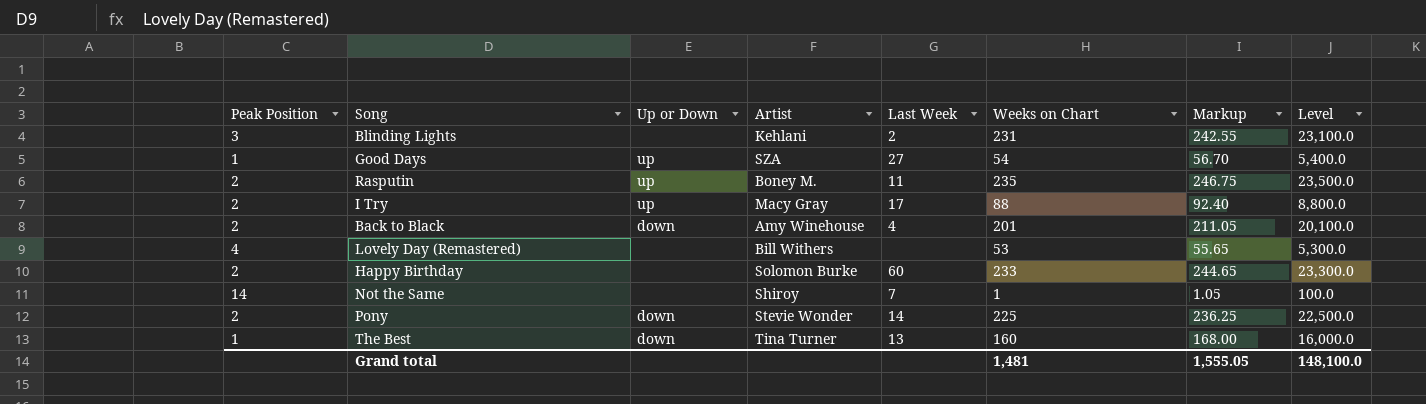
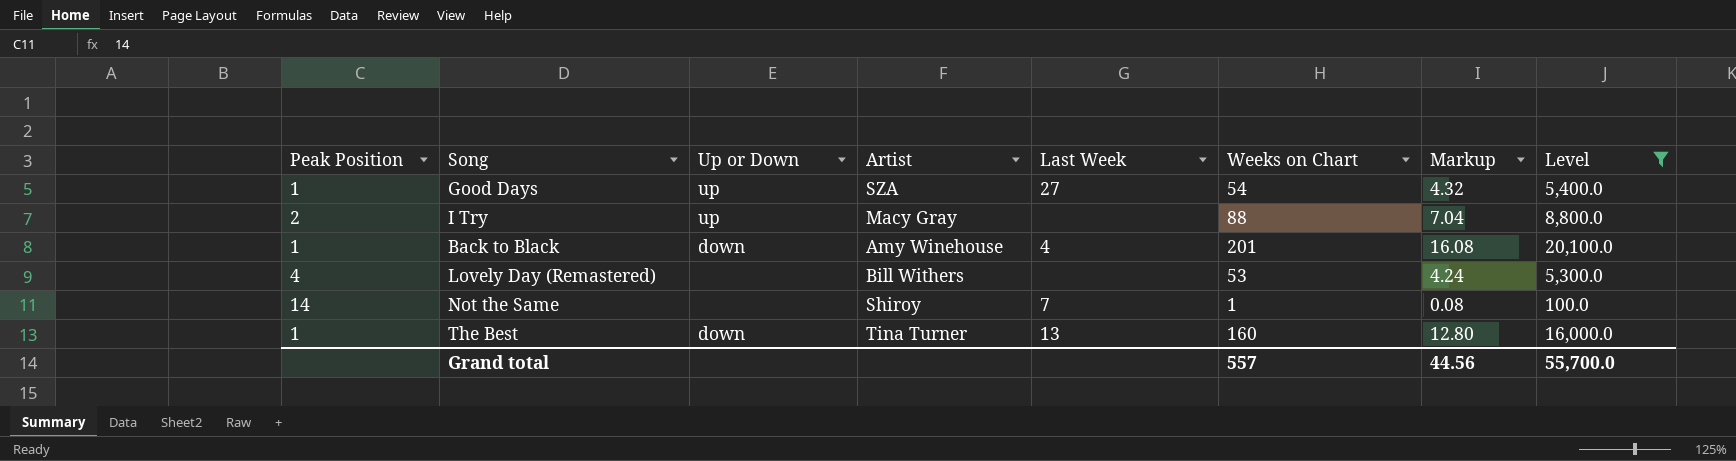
filter: none -> Level <= 20,100.0
column Markup | formula: [Weeks on Chart] * 1.05 -> [Weeks on Chart] * 0.08
I Try | Last Week: 17 -> none
Back to Black | Peak Position: 2 -> 1
Grand total | Weeks on Chart: 1,481 -> 557
Grand total | Markup: 1,555.05 -> 44.56
Grand total | Level: 148,100.0 -> 55,700.0

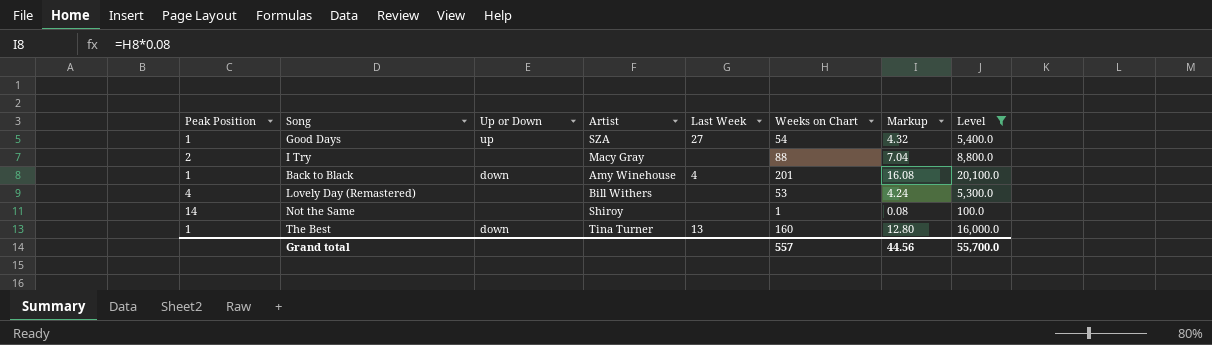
I Try | Up or Down: up -> none
Not the Same | Last Week: 7 -> none

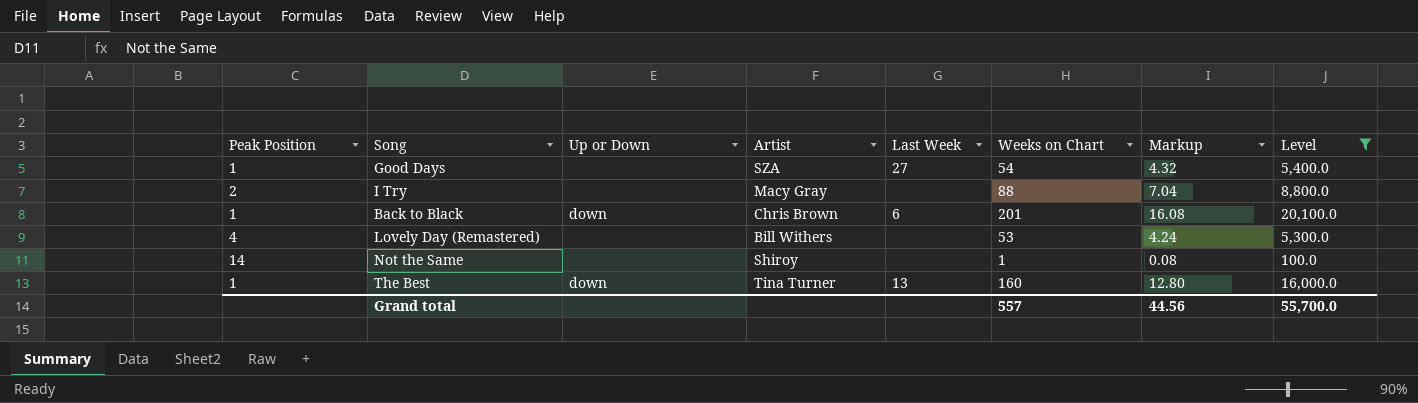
Good Days | Up or Down: up -> none
Back to Black | Artist: Amy Winehouse -> Chris Brown
Back to Black | Last Week: 4 -> 6

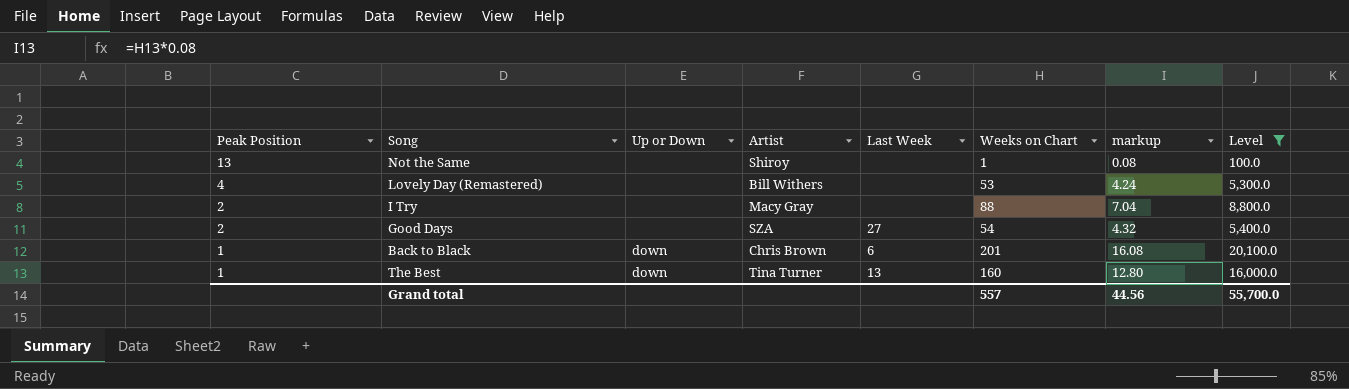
row order: none -> Peak Position descending
column name: Markup -> markup
Not the Same | Peak Position: 14 -> 13
Good Days | Peak Position: 1 -> 2

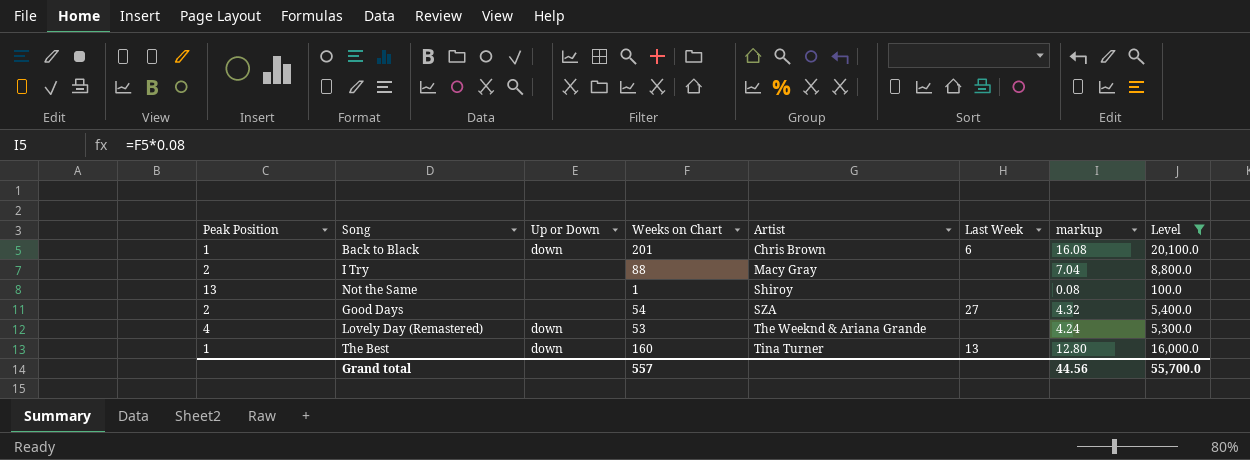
row order: Peak Position descending -> Artist ascending
column Weeks on Chart | position: 6 -> 4
Lovely Day (Remastered) | Up or Down: none -> down
Lovely Day (Remastered) | Artist: Bill Withers -> The Weeknd & Ariana Grande

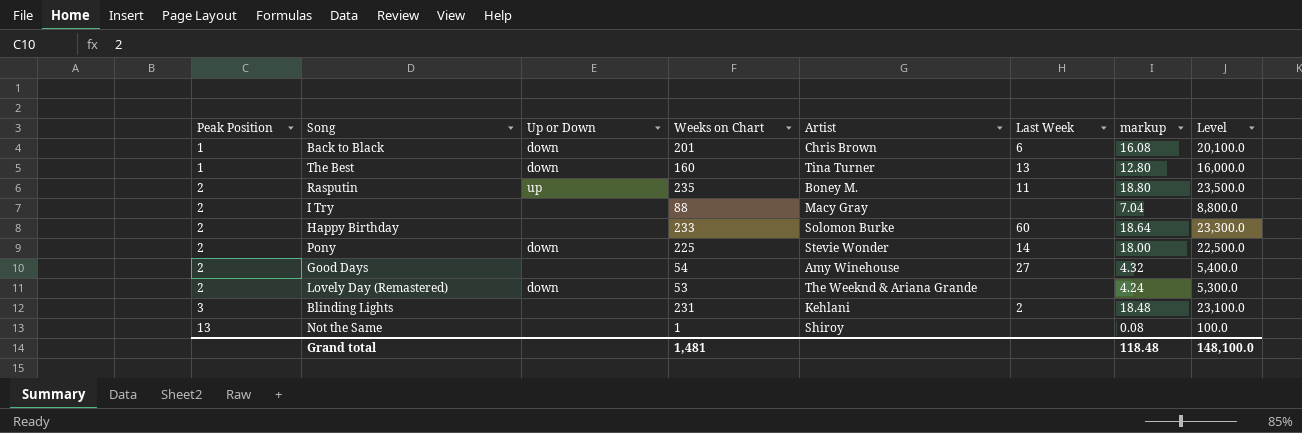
filter: Level <= 20,100.0 -> none
row order: Artist ascending -> Peak Position ascending
Good Days | Artist: SZA -> Amy Winehouse
Lovely Day (Remastered) | Peak Position: 4 -> 2
Grand total | Weeks on Chart: 557 -> 1,481
Grand total | markup: 44.56 -> 118.48
Grand total | Level: 55,700.0 -> 148,100.0

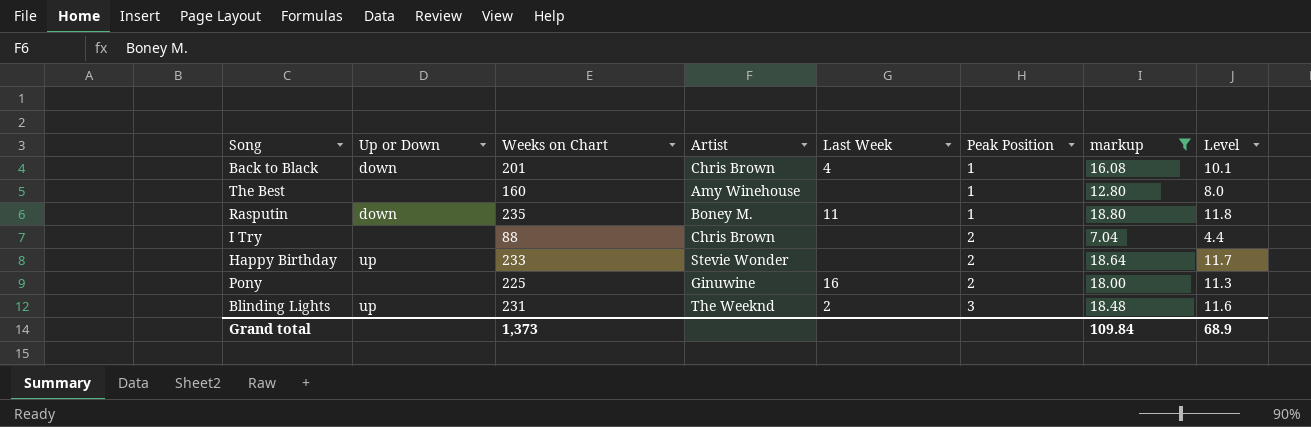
filter: none -> markup >= 7.04
column Peak Position | position: 1 -> 6
column Level | formula: [Weeks on Chart] * 100 -> [Weeks on Chart] * 0.05
Back to Black | Last Week: 6 -> 4
The Best | Up or Down: down -> none
The Best | Artist: Tina Turner -> Amy Winehouse
The Best | Last Week: 13 -> none
Rasputin | Up or Down: up -> down
Rasputin | Peak Position: 2 -> 1
I Try | Artist: Macy Gray -> Chris Brown
Happy Birthday | Up or Down: none -> up
Happy Birthday | Artist: Solomon Burke -> Stevie Wonder
Happy Birthday | Last Week: 60 -> none
Pony | Up or Down: down -> none
Pony | Artist: Stevie Wonder -> Ginuwine
Pony | Last Week: 14 -> 16
Blinding Lights | Up or Down: none -> up
Blinding Lights | Artist: Kehlani -> The Weeknd
Grand total | Weeks on Chart: 1,481 -> 1,373
Grand total | markup: 118.48 -> 109.84
Grand total | Level: 148,100.0 -> 68.9

